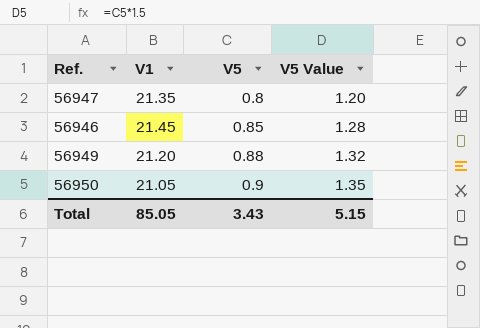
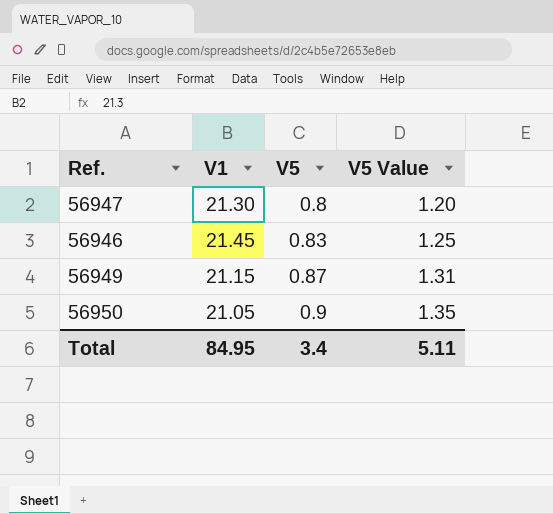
56947 | V1: 21.35 -> 21.30
56946 | V5: 0.85 -> 0.83
56946 | V5 Value: 1.28 -> 1.25
56949 | V1: 21.20 -> 21.15
56949 | V5: 0.88 -> 0.87
56949 | V5 Value: 1.32 -> 1.31
Total | V1: 85.05 -> 84.95
Total | V5: 3.43 -> 3.4
Total | V5 Value: 5.15 -> 5.11

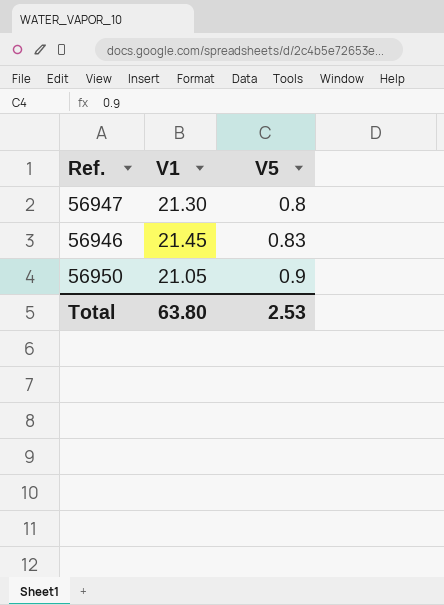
column V5 Value | formula: [V5] * 1.5 -> none
row 56949: 21.15 | 0.87 | 1.31 -> none
Total | V1: 84.95 -> 63.80
Total | V5: 3.4 -> 2.53

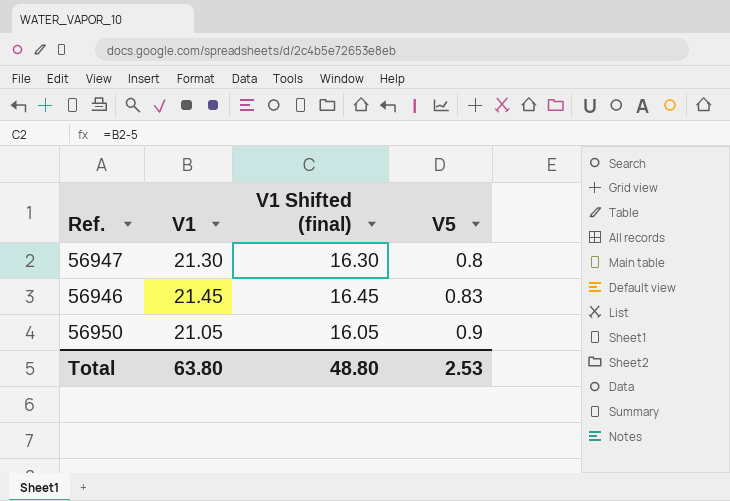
column V1 Shifted (final) | formula: none -> [V1] - 5

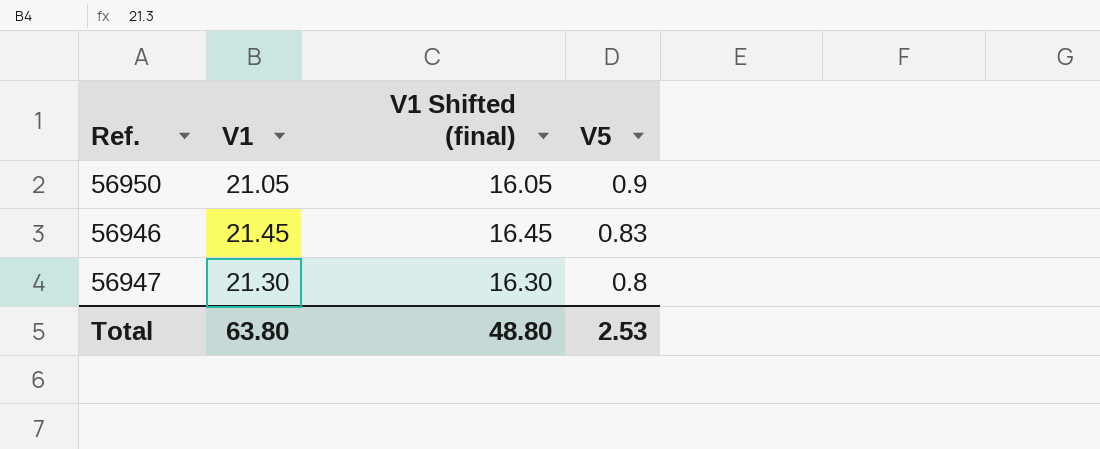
row order: V5 ascending -> V5 descending

